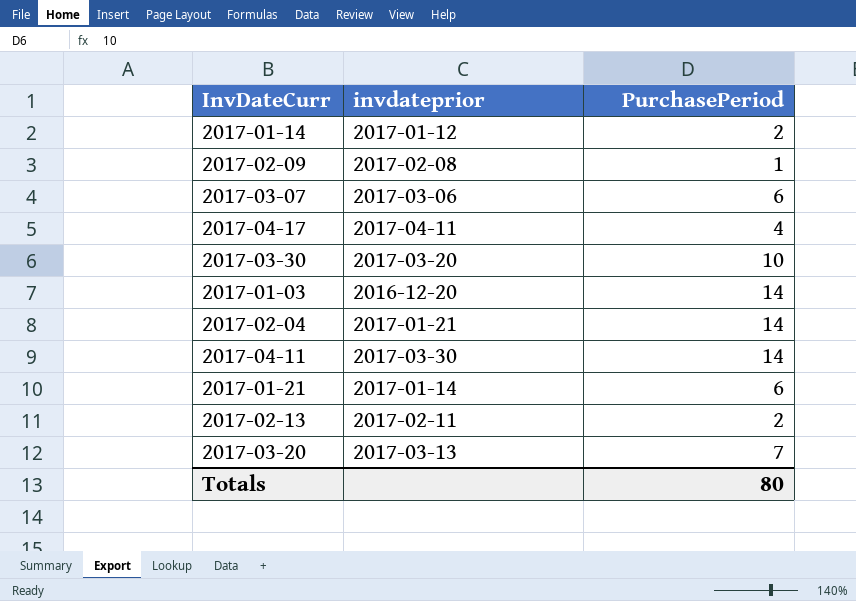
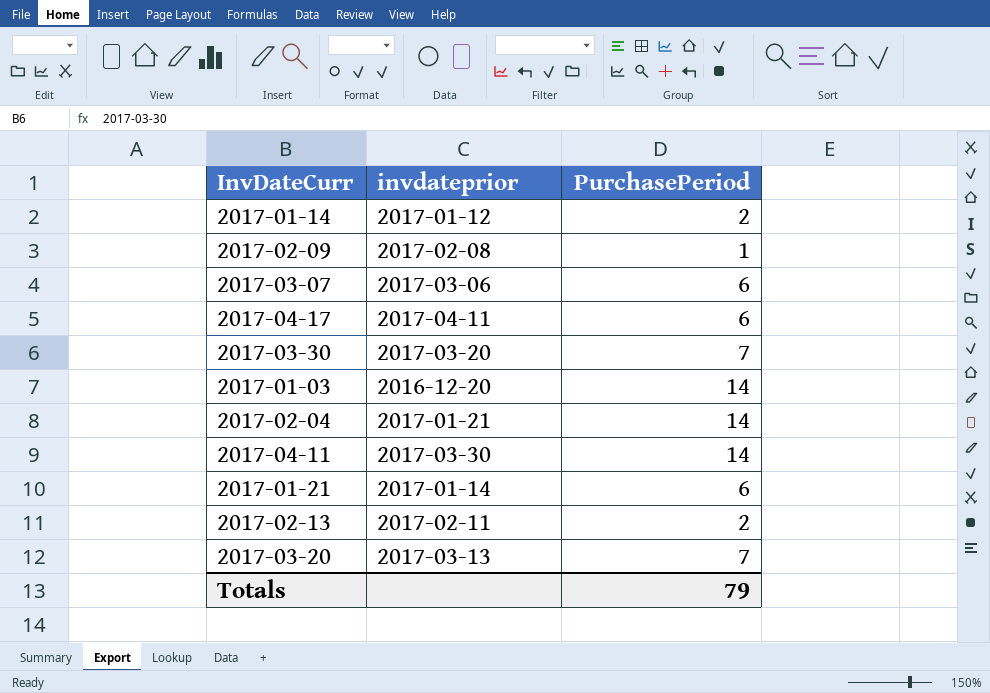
2017-04-17 | PurchasePeriod: 4 -> 6
2017-03-30 | PurchasePeriod: 10 -> 7
Totals | PurchasePeriod: 80 -> 79

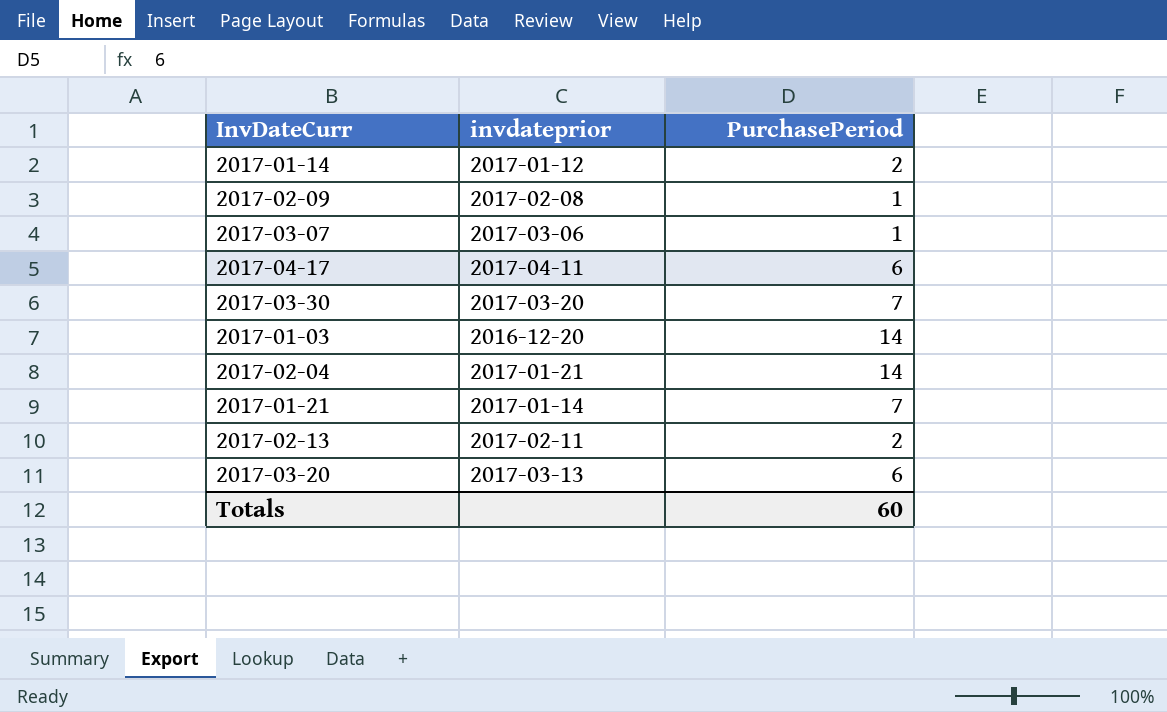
row 2017-04-11: 2017-03-30 | 14 -> none
2017-03-07 | PurchasePeriod: 6 -> 1
2017-01-21 | PurchasePeriod: 6 -> 7
2017-03-20 | PurchasePeriod: 7 -> 6
Totals | PurchasePeriod: 79 -> 60

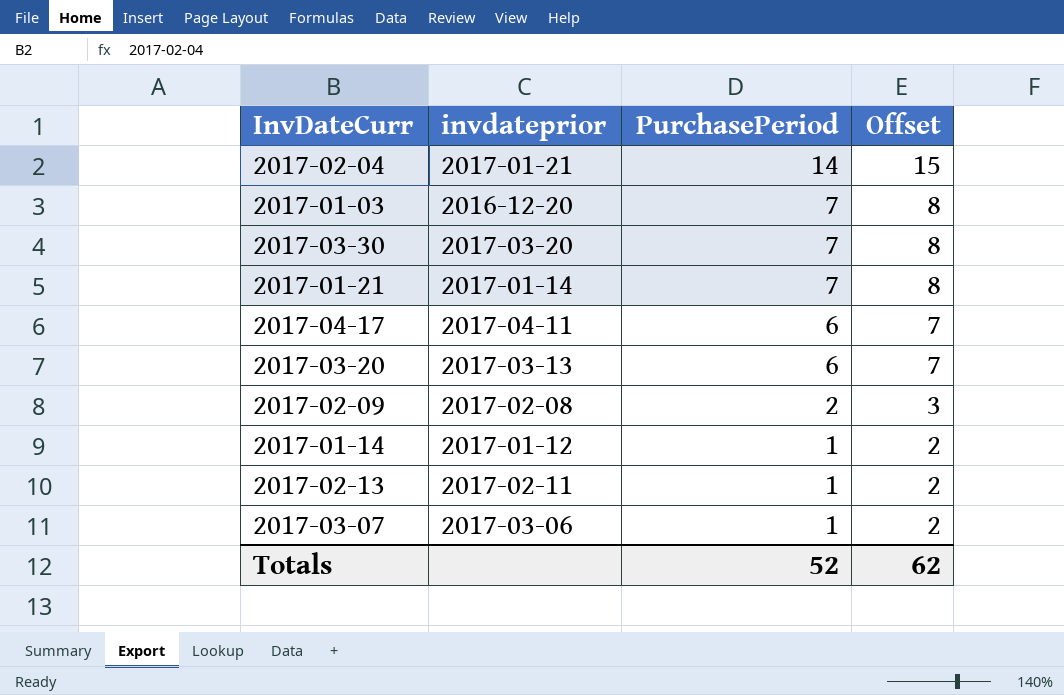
row order: none -> PurchasePeriod descending
column Offset | formula: none -> [PurchasePeriod] + 1
2017-01-03 | PurchasePeriod: 14 -> 7
2017-02-09 | PurchasePeriod: 1 -> 2
2017-01-14 | PurchasePeriod: 2 -> 1
2017-02-13 | PurchasePeriod: 2 -> 1
Totals | PurchasePeriod: 60 -> 52

